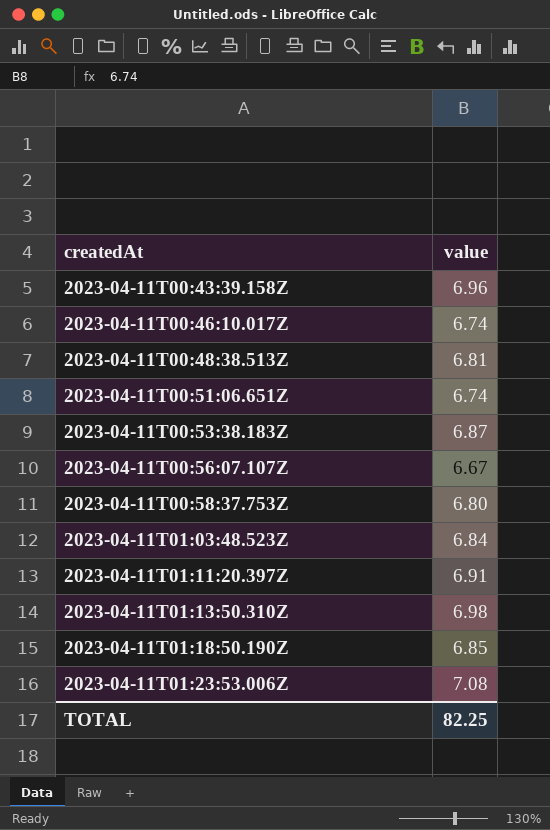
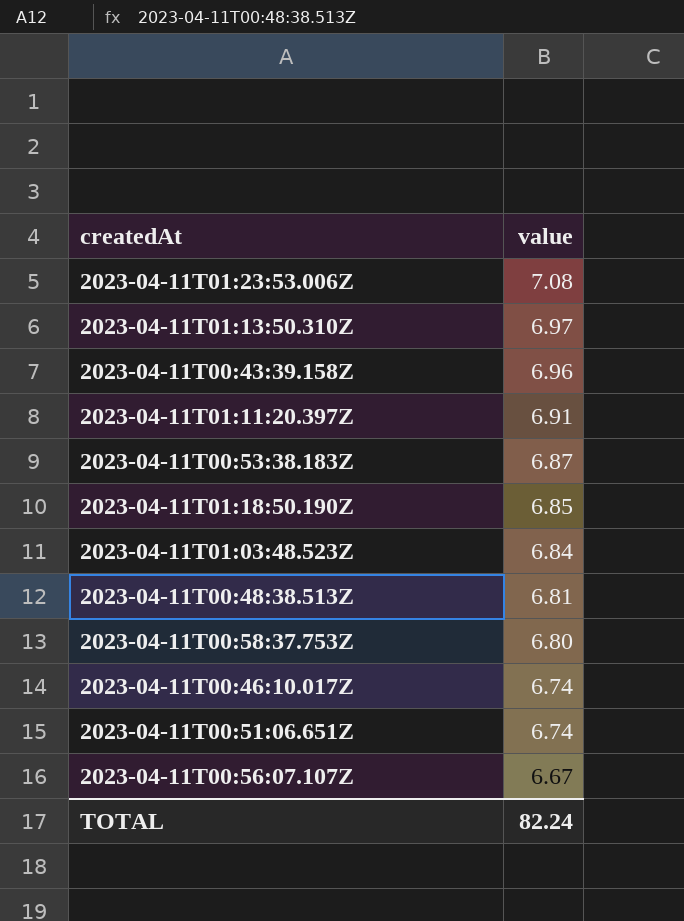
row order: createdAt ascending -> value descending
2023-04-11T01:13:50.310Z | value: 6.98 -> 6.97
TOTAL | value: 82.25 -> 82.24

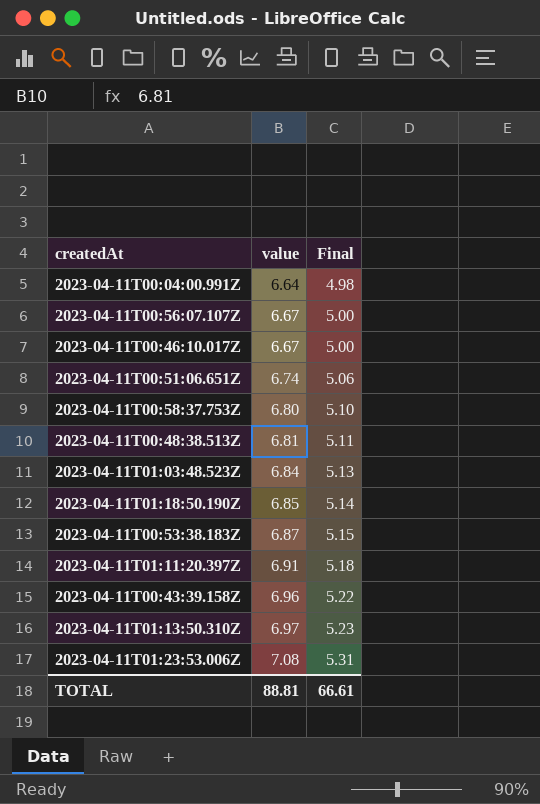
row order: value descending -> value ascending
column Final | formula: none -> [value] * 0.75
row 2023-04-11T00:04:00.991Z: none -> 6.64 | 4.98
2023-04-11T00:46:10.017Z | value: 6.74 -> 6.67
TOTAL | value: 82.24 -> 88.81

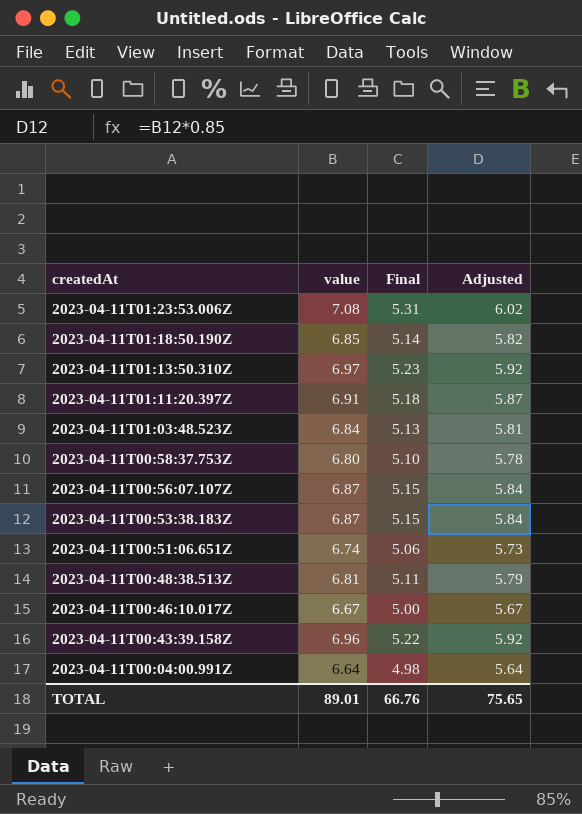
row order: value ascending -> createdAt descending
column Adjusted | formula: none -> [value] * 0.85
2023-04-11T00:56:07.107Z | value: 6.67 -> 6.87
2023-04-11T00:56:07.107Z | Final: 5.00 -> 5.15
TOTAL | value: 88.81 -> 89.01
TOTAL | Final: 66.61 -> 66.76

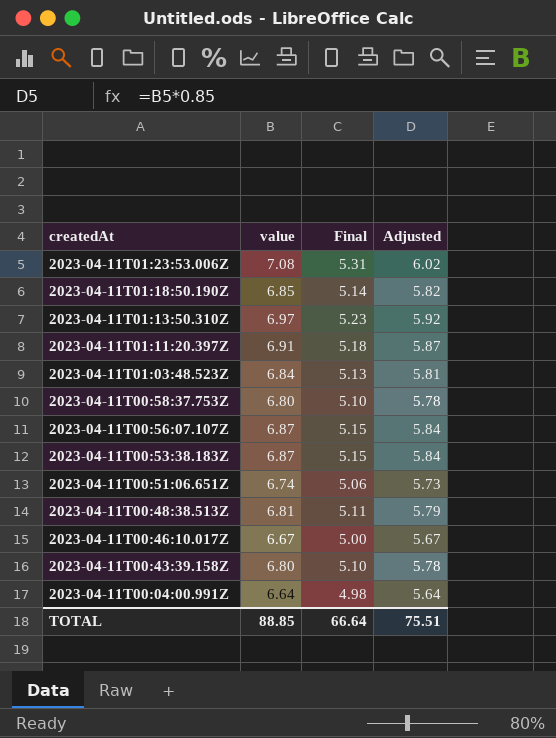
2023-04-11T00:43:39.158Z | value: 6.96 -> 6.80
2023-04-11T00:43:39.158Z | Final: 5.22 -> 5.10
2023-04-11T00:43:39.158Z | Adjusted: 5.92 -> 5.78
TOTAL | value: 89.01 -> 88.85
TOTAL | Final: 66.76 -> 66.64
TOTAL | Adjusted: 75.65 -> 75.51

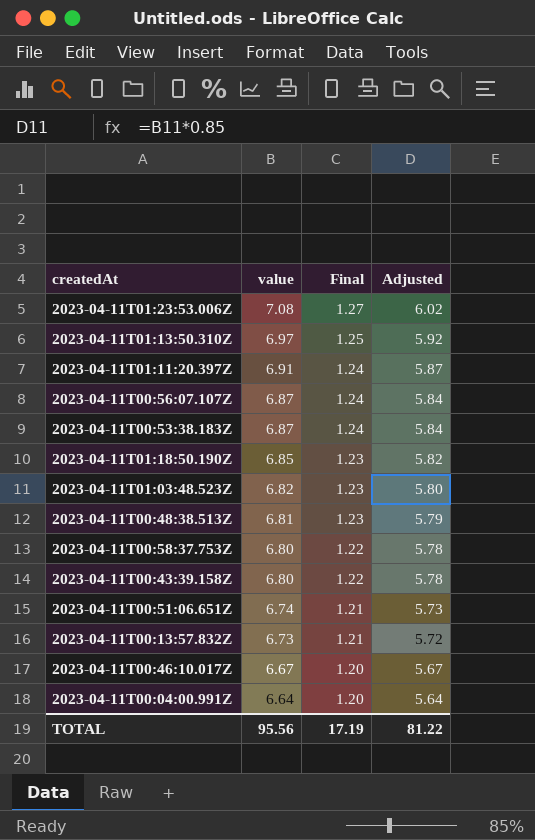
row order: createdAt descending -> value descending
column Final | formula: [value] * 0.75 -> [value] * 0.18
2023-04-11T01:03:48.523Z | value: 6.84 -> 6.82
2023-04-11T01:03:48.523Z | Adjusted: 5.81 -> 5.80
row 2023-04-11T00:13:57.832Z: none -> 6.73 | 1.21 | 5.72
TOTAL | value: 88.85 -> 95.56
TOTAL | Final: 66.64 -> 17.19
TOTAL | Adjusted: 75.51 -> 81.22

